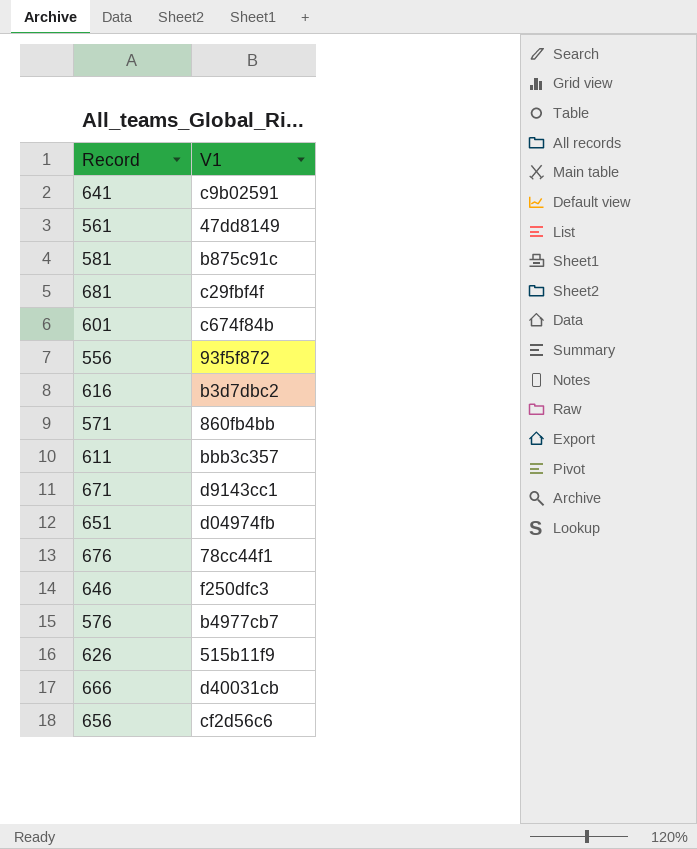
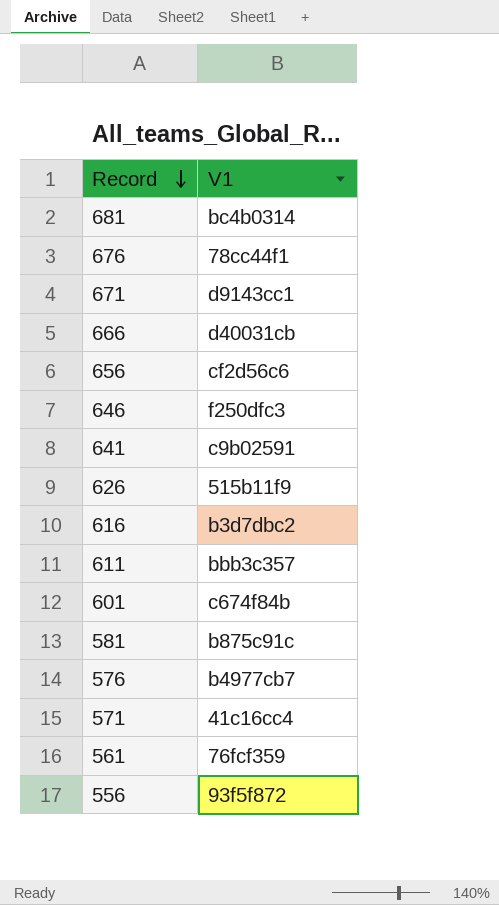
row order: none -> Record descending
row 651: d04974fb -> none
681 | V1: c29fbf4f -> bc4b0314
571 | V1: 860fb4bb -> 41c16cc4
561 | V1: 47dd8149 -> 76fcf359

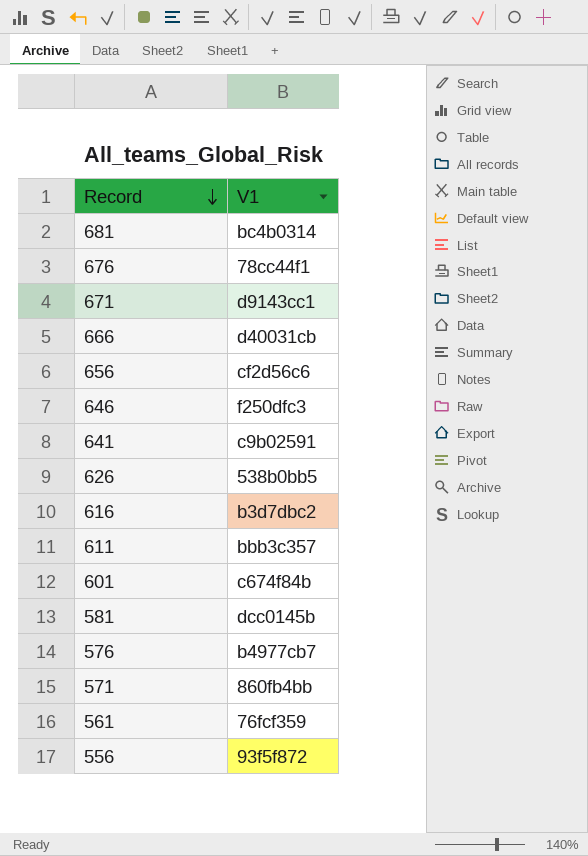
626 | V1: 515b11f9 -> 538b0bb5
581 | V1: b875c91c -> dcc0145b
571 | V1: 41c16cc4 -> 860fb4bb

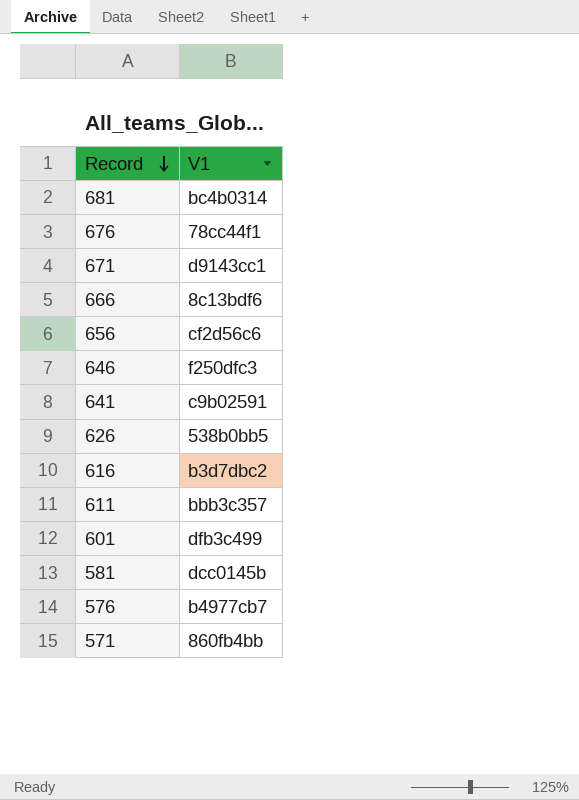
row 561: 76fcf359 -> none
row 556: 93f5f872 -> none
666 | V1: d40031cb -> 8c13bdf6
601 | V1: c674f84b -> dfb3c499

